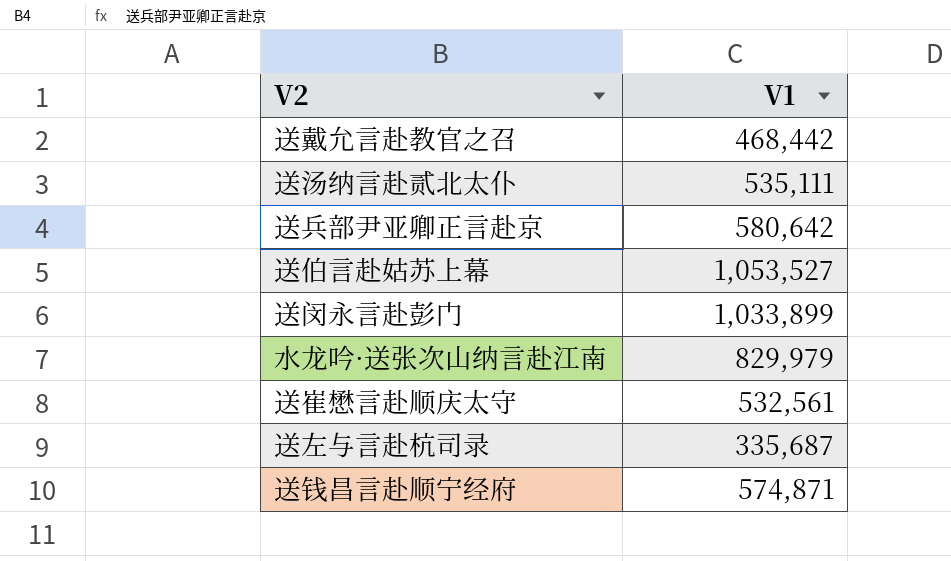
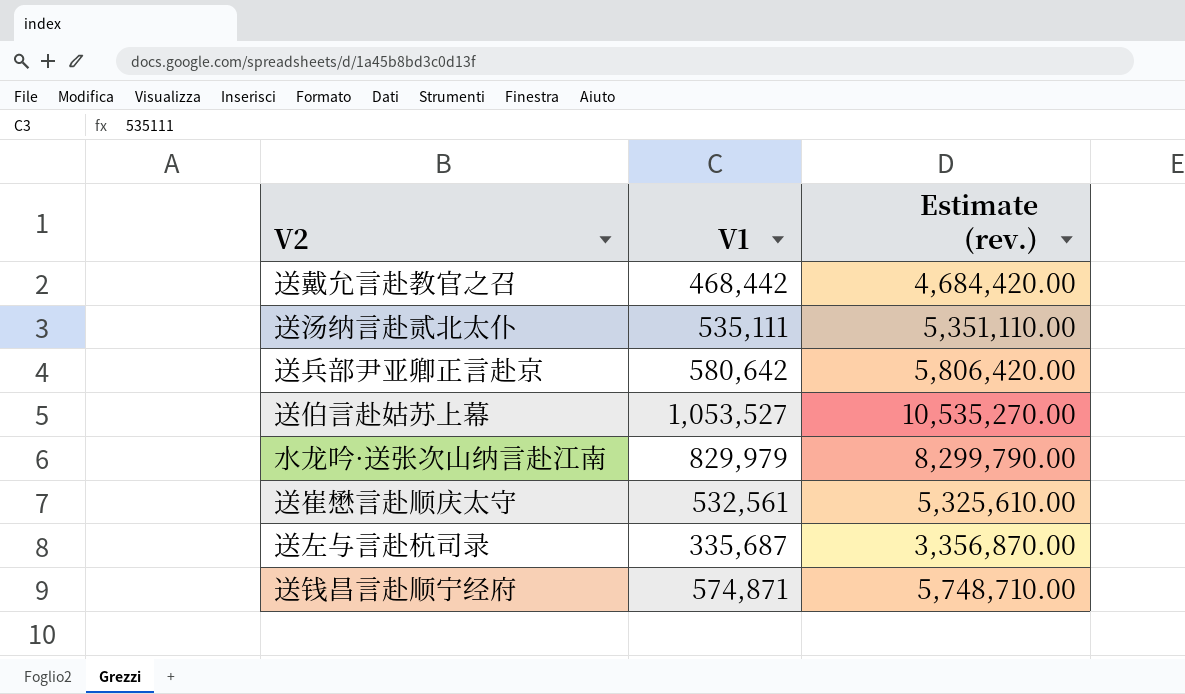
column Estimate (rev.) | formula: none -> [V1] * 10
row 送闵永言赴彭门: 1,033,899 -> none

